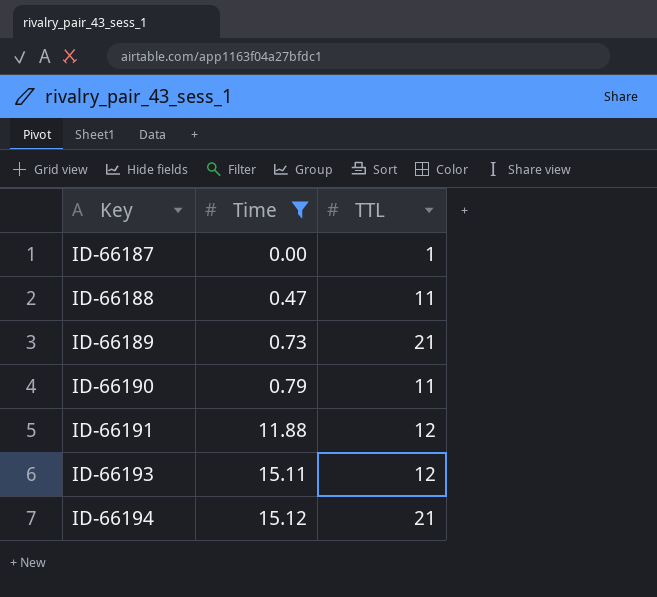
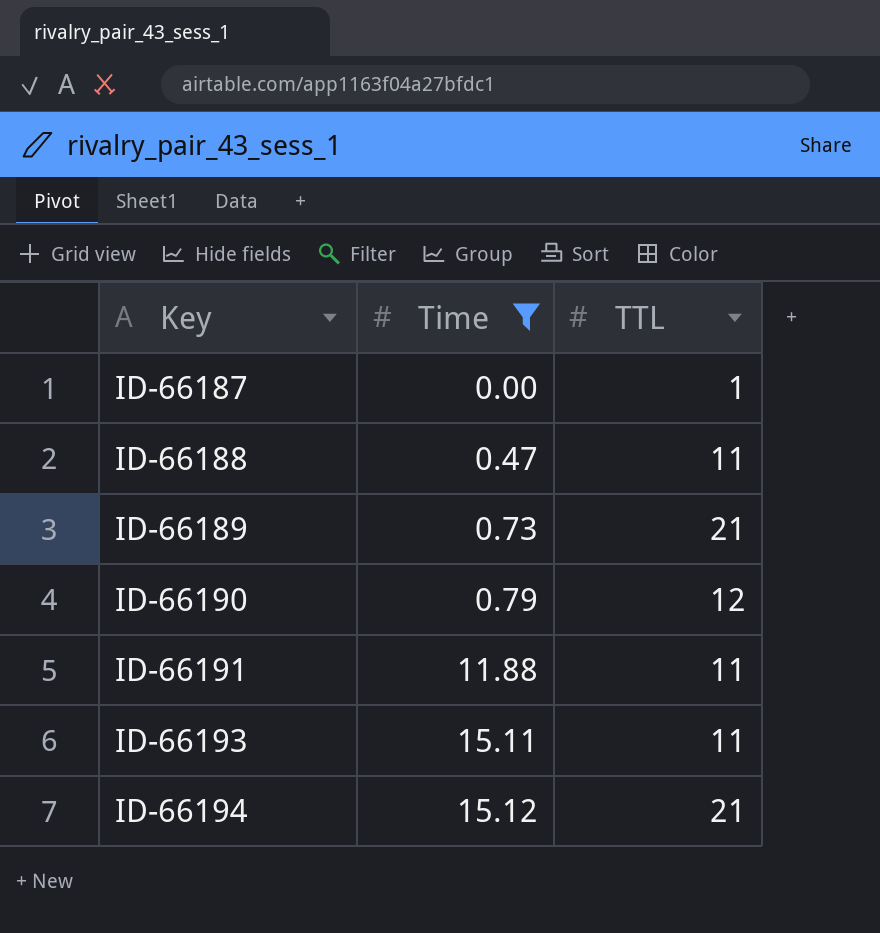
ID-66190 | TTL: 11 -> 12
ID-66191 | TTL: 12 -> 11
ID-66193 | TTL: 12 -> 11

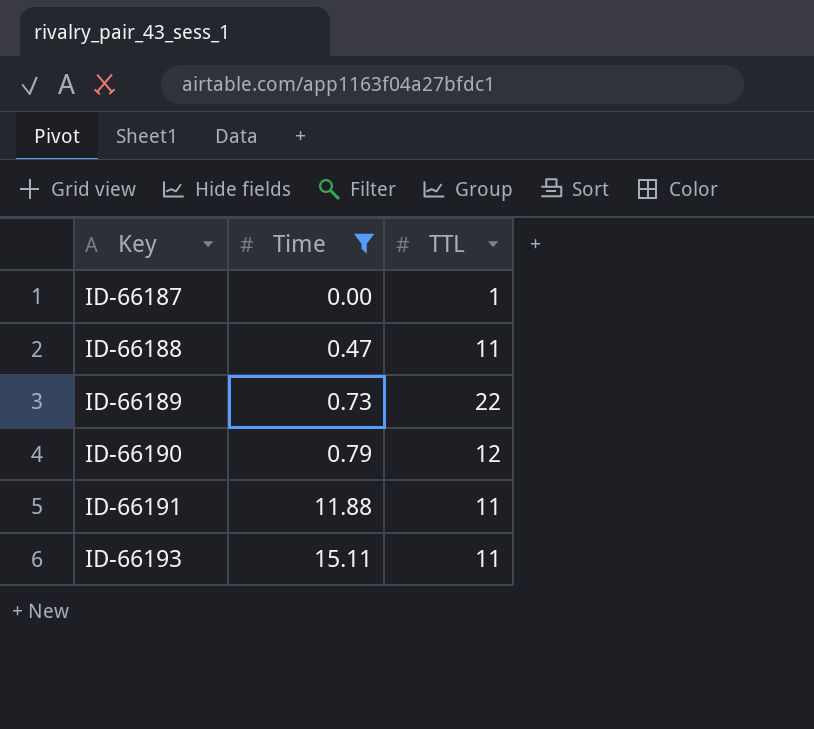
row ID-66194: 15.12 | 21 -> none
ID-66189 | TTL: 21 -> 22

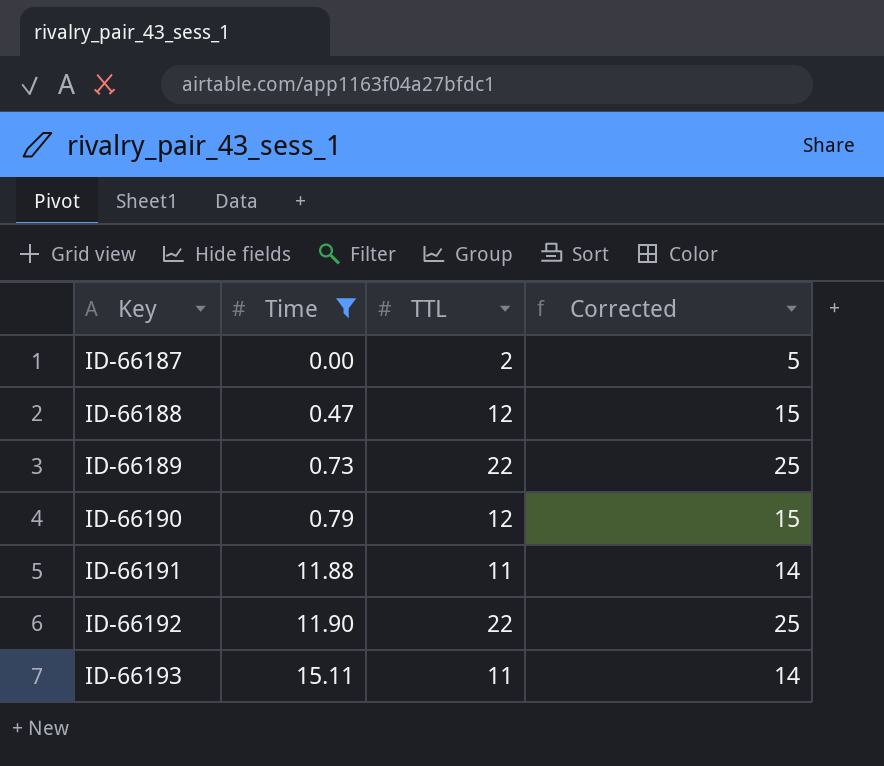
column Corrected | formula: none -> [TTL] + 3
ID-66187 | TTL: 1 -> 2
ID-66188 | TTL: 11 -> 12
row ID-66192: none -> 11.90 | 22 | 25

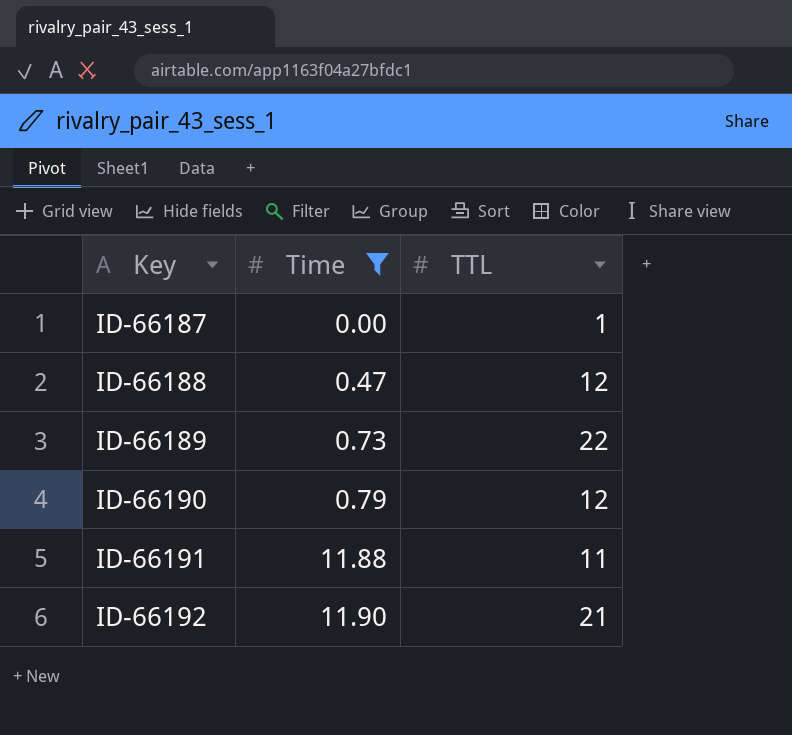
column Corrected | formula: [TTL] + 3 -> none
row ID-66193: 15.11 | 11 | 14 -> none
ID-66187 | TTL: 2 -> 1
ID-66192 | TTL: 22 -> 21

